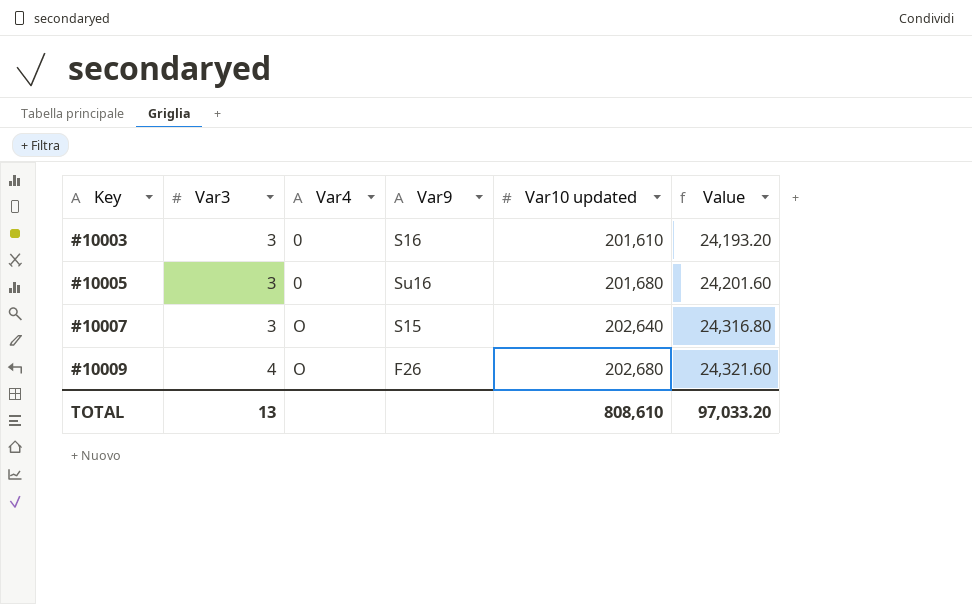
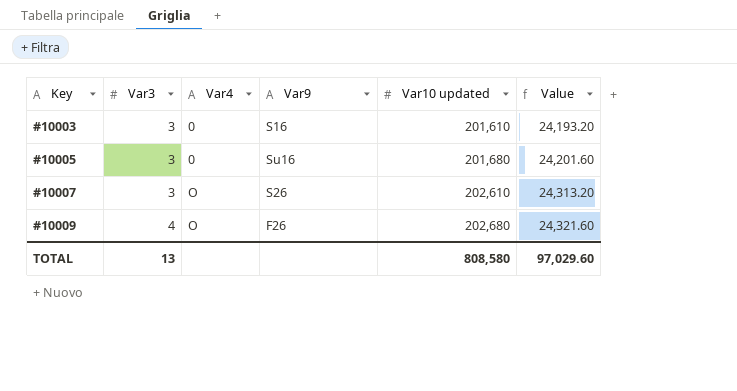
#10007 | Var9: S15 -> S26
#10007 | Var10 updated: 202,640 -> 202,610
#10007 | Value: 24,316.80 -> 24,313.20
TOTAL | Var10 updated: 808,610 -> 808,580
TOTAL | Value: 97,033.20 -> 97,029.60

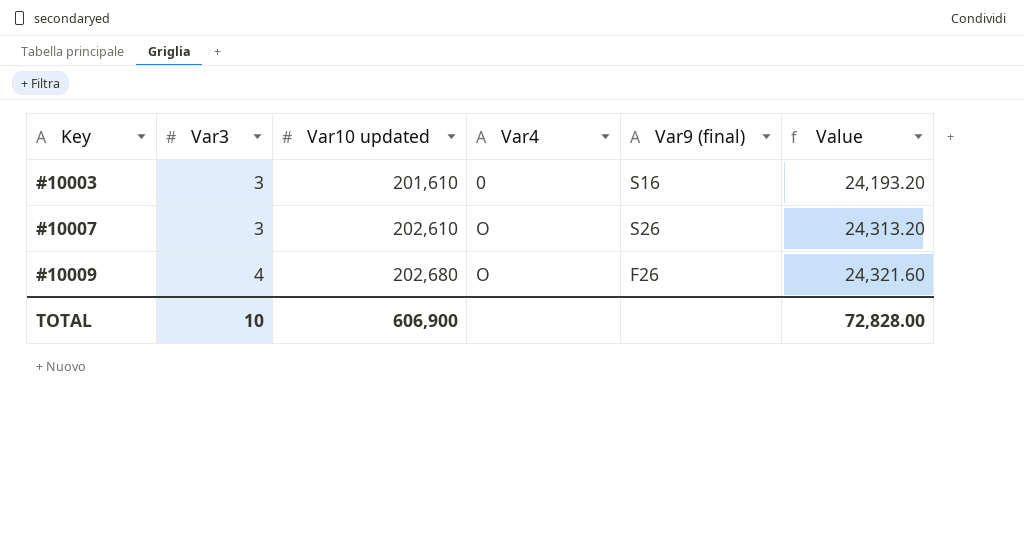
column Var10 updated | position: 5 -> 3
column name: Var9 -> Var9 (final)
row #10005: 3 | 0 | Su16 | 201,680 | 24,201.60 -> none
TOTAL | Var3: 13 -> 10
TOTAL | Var10 updated: 808,580 -> 606,900
TOTAL | Value: 97,029.60 -> 72,828.00

